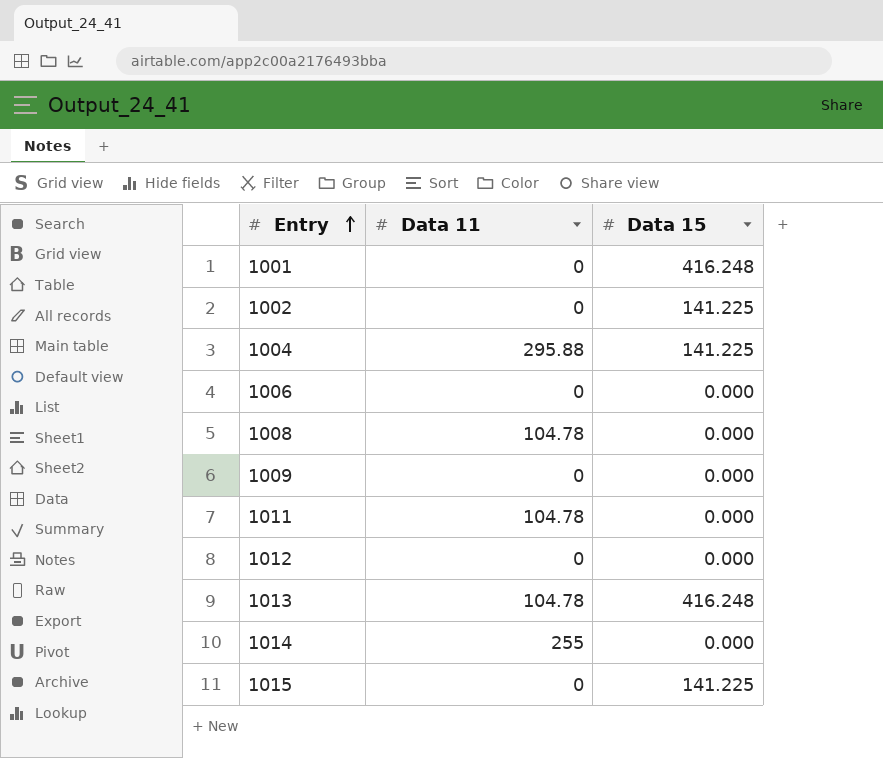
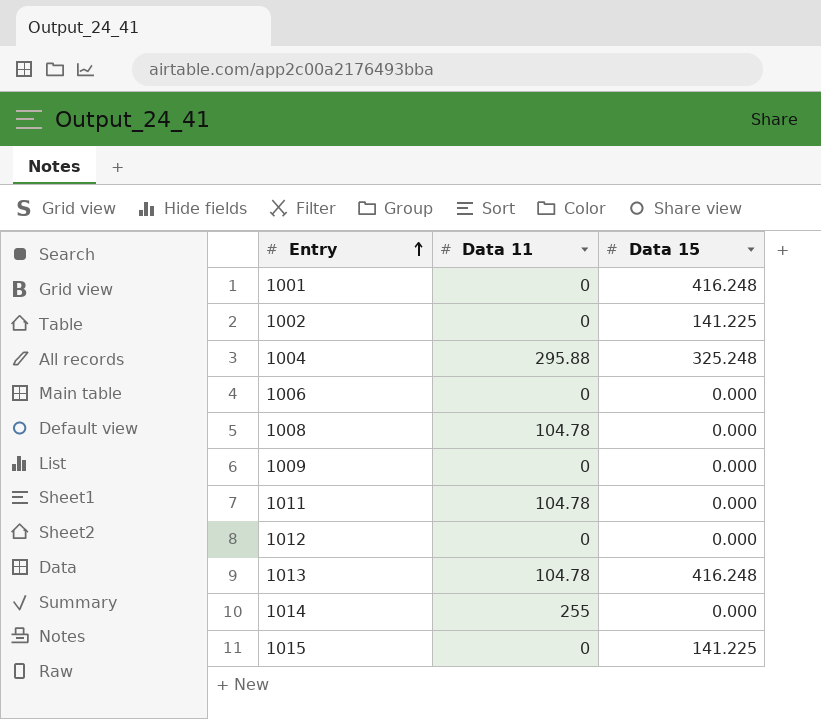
1004 | Data 15: 141.225 -> 325.248

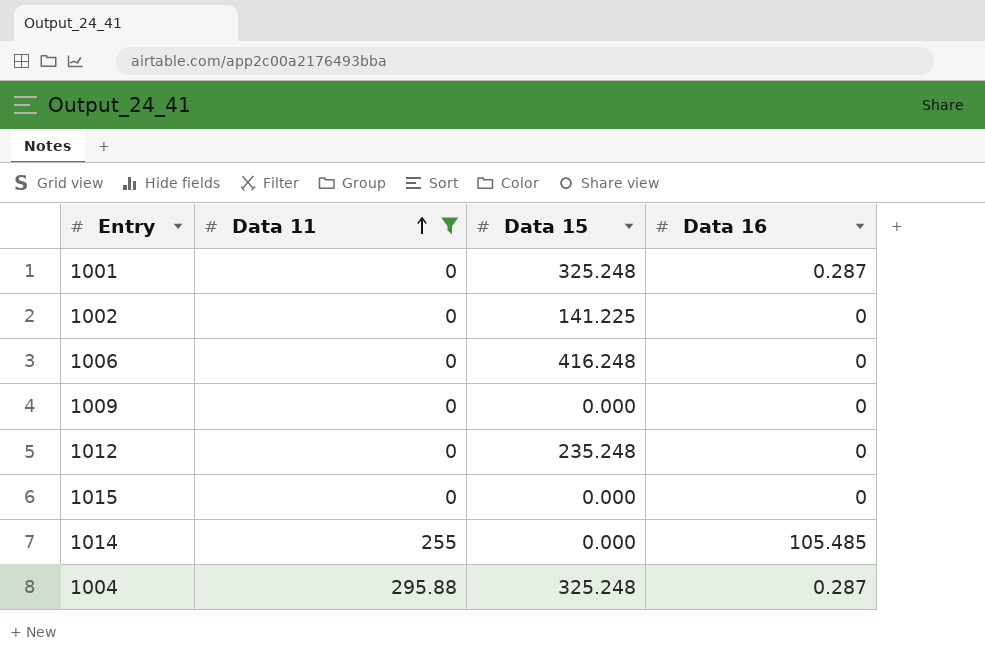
filter: none -> Data 11 != 104.78
row order: Entry ascending -> Data 11 ascending
column Data 16 | position: none -> 4
1001 | Data 15: 416.248 -> 325.248
1006 | Data 15: 0.000 -> 416.248
1012 | Data 15: 0.000 -> 235.248
1015 | Data 15: 141.225 -> 0.000

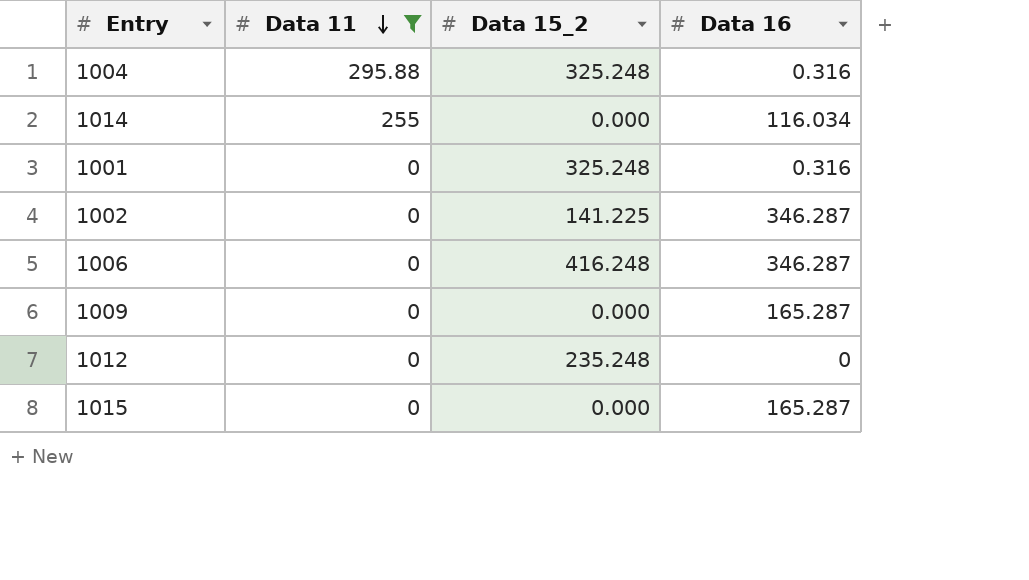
row order: Data 11 ascending -> Data 11 descending
column name: Data 15 -> Data 15_2
1004 | Data 16: 0.287 -> 0.316
1014 | Data 16: 105.485 -> 116.034
1001 | Data 16: 0.287 -> 0.316
1002 | Data 16: 0 -> 346.287
1006 | Data 16: 0 -> 346.287
1009 | Data 16: 0 -> 165.287
1015 | Data 16: 0 -> 165.287

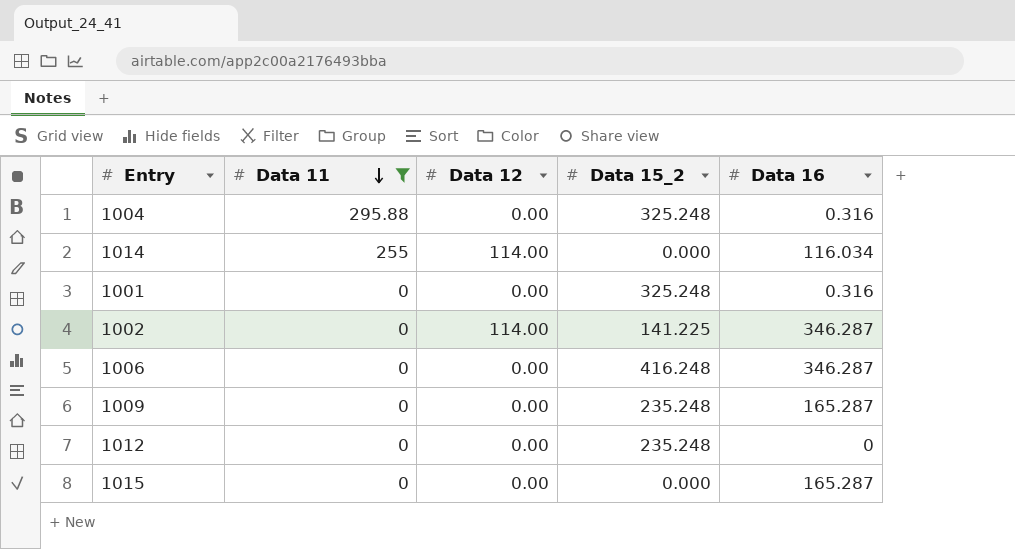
column Data 12 | position: none -> 3
1009 | Data 15_2: 0.000 -> 235.248

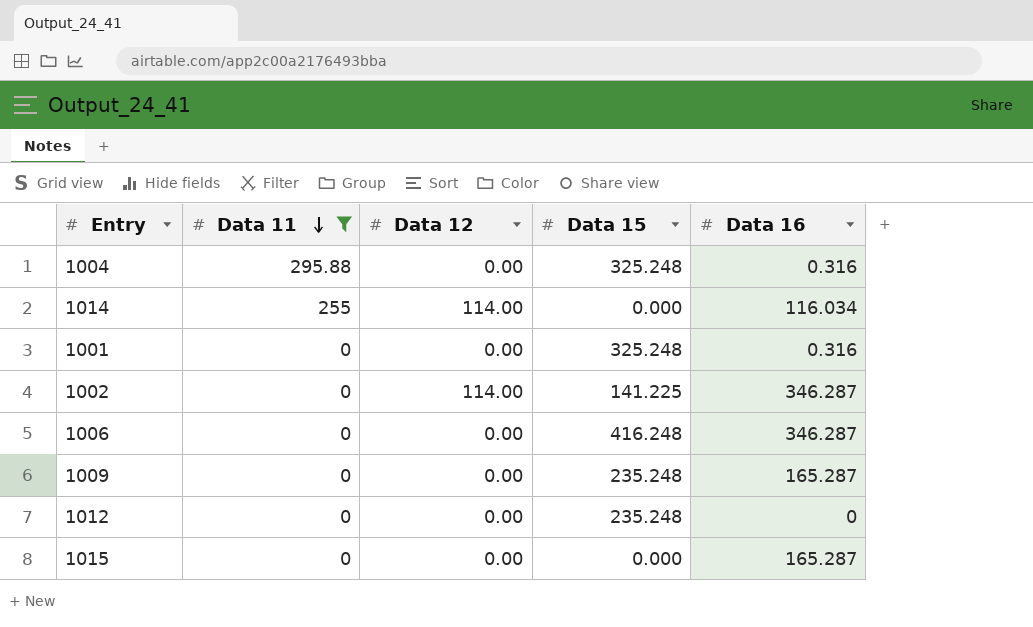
column name: Data 15_2 -> Data 15

